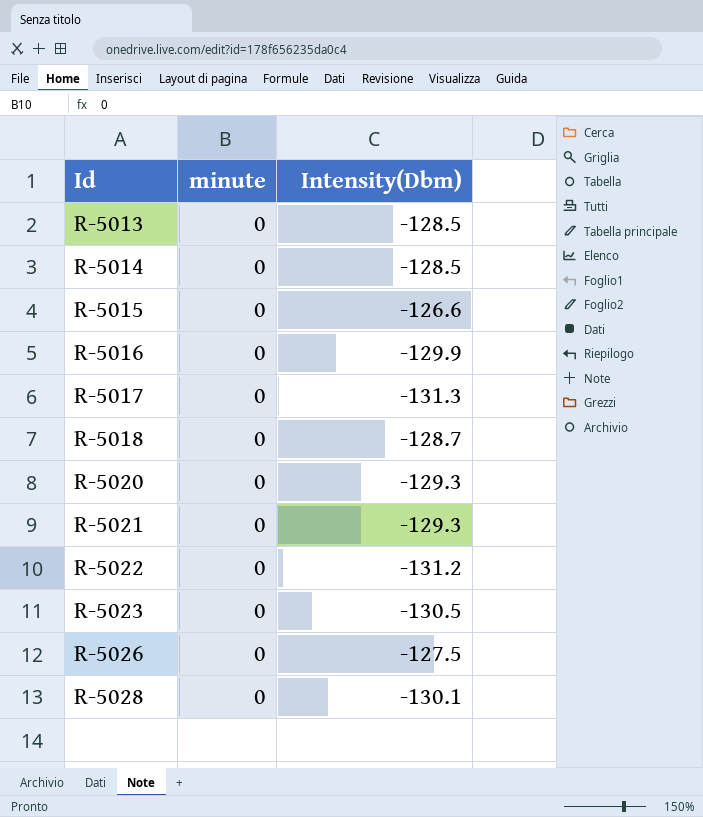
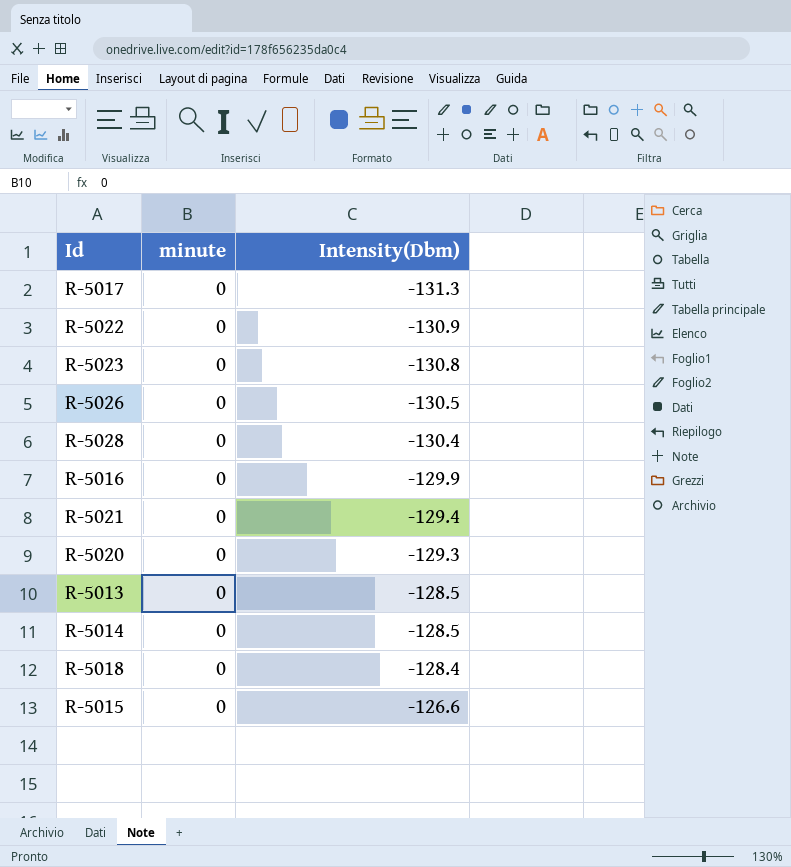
row order: Id ascending -> Intensity(Dbm) ascending
R-5022 | Intensity(Dbm): -131.2 -> -130.9
R-5023 | Intensity(Dbm): -130.5 -> -130.8
R-5026 | Intensity(Dbm): -127.5 -> -130.5
R-5028 | Intensity(Dbm): -130.1 -> -130.4
R-5021 | Intensity(Dbm): -129.3 -> -129.4
R-5018 | Intensity(Dbm): -128.7 -> -128.4

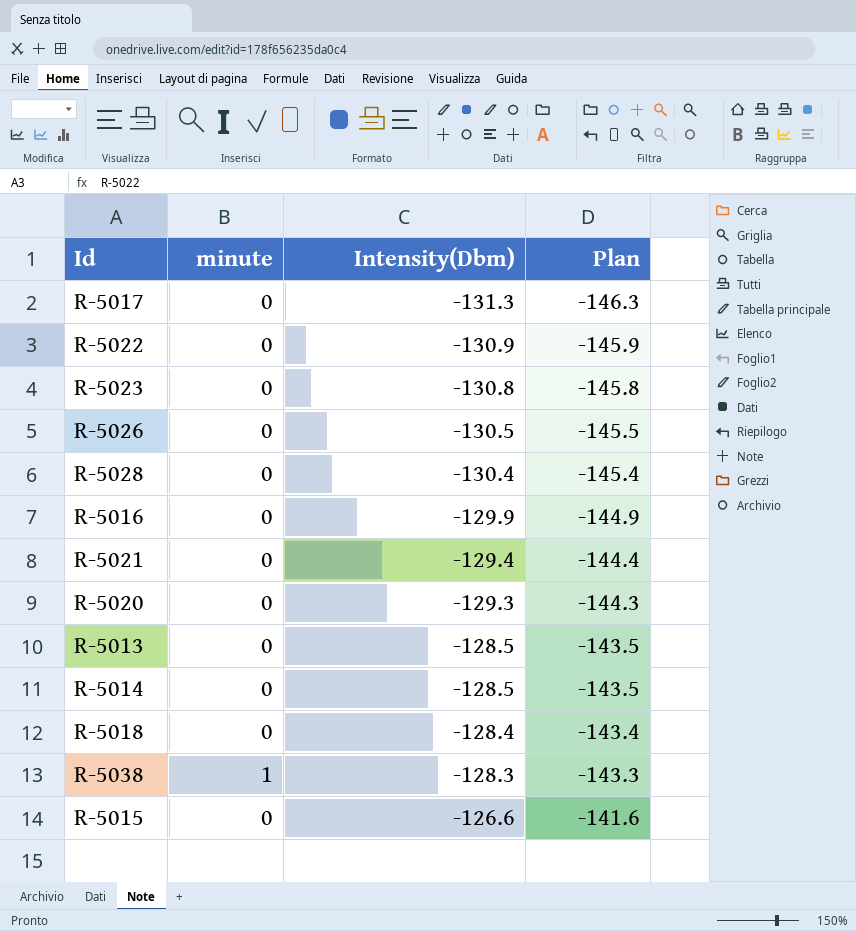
column Plan | formula: none -> [Intensity(Dbm)] - 15
row R-5038: none -> 1 | -128.3 | -143.3

